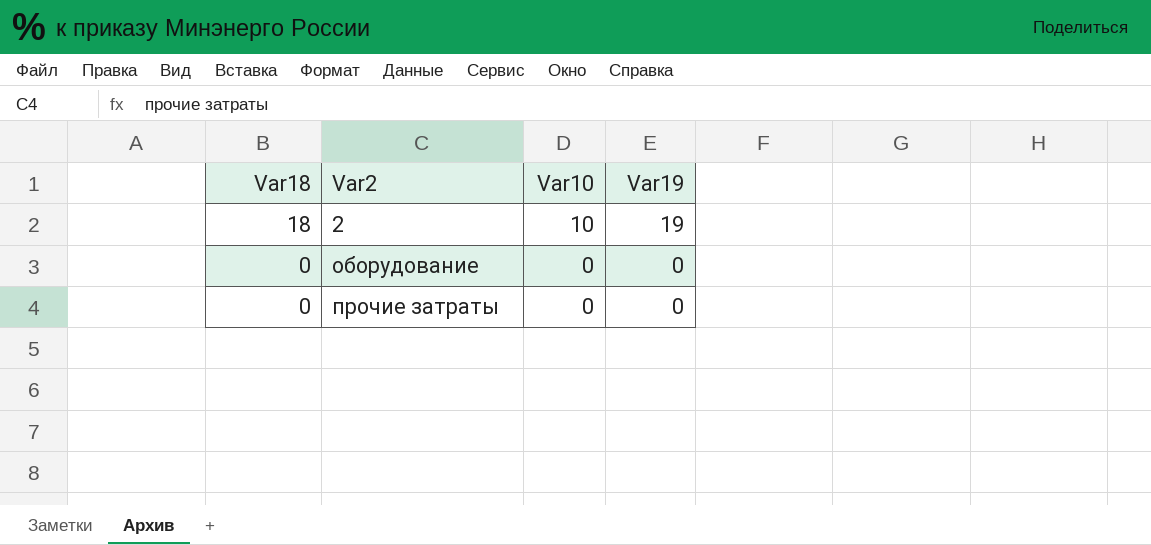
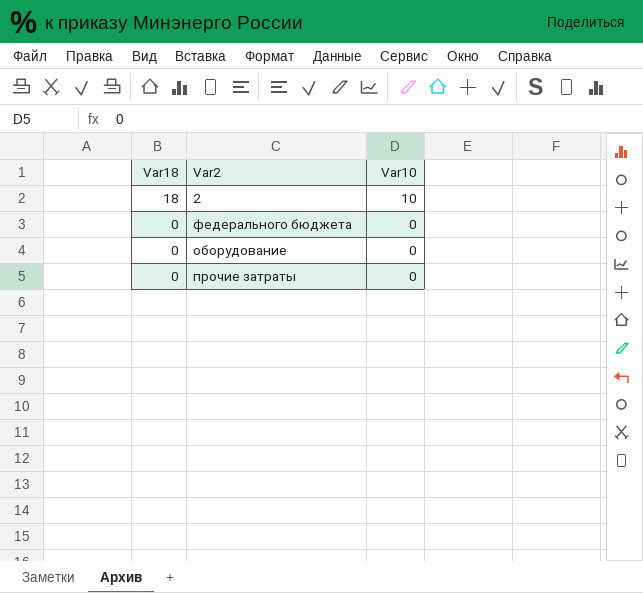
column Var19 | position: 4 -> none
row федерального бюджета: none -> 0 | 0

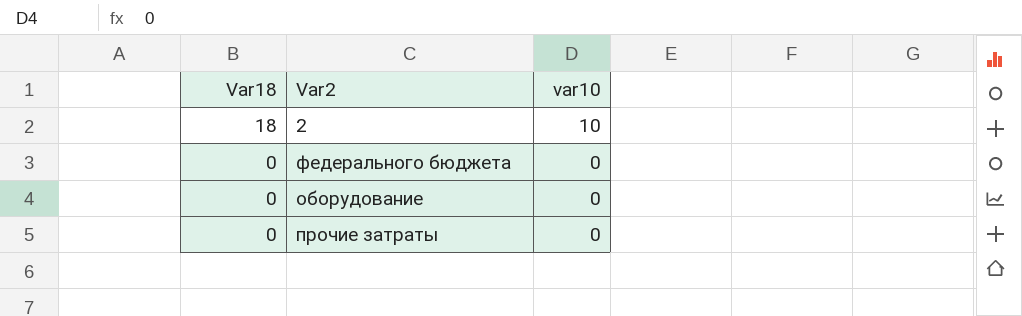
column name: Var10 -> var10

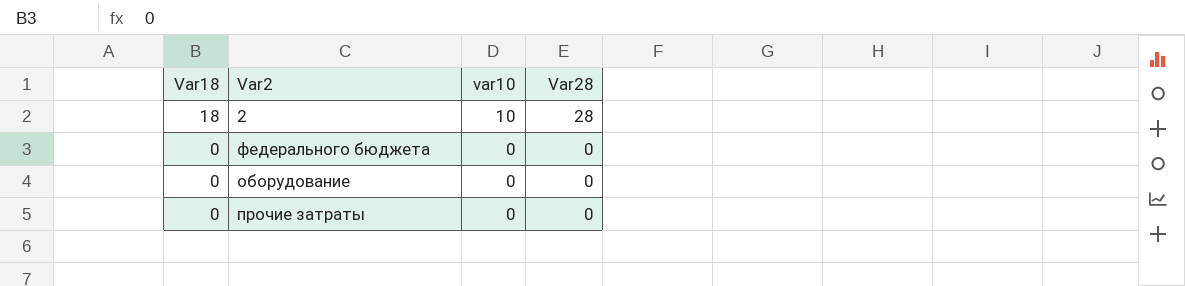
column Var28 | position: none -> 4

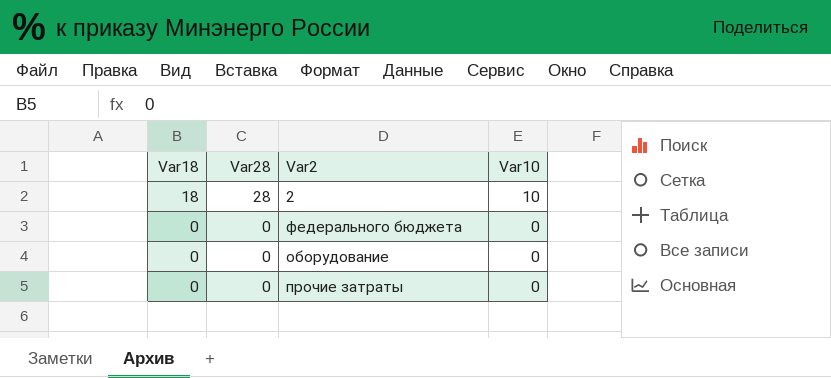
column Var28 | position: 4 -> 2
column name: var10 -> Var10

